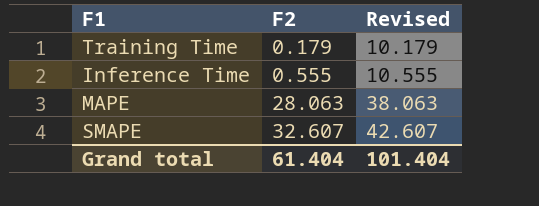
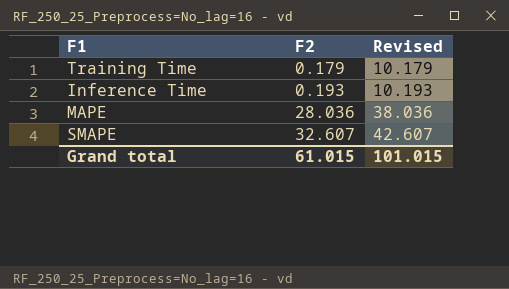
Inference Time | F2: 0.555 -> 0.193
Inference Time | Revised: 10.555 -> 10.193
MAPE | F2: 28.063 -> 28.036
MAPE | Revised: 38.063 -> 38.036
Grand total | F2: 61.404 -> 61.015
Grand total | Revised: 101.404 -> 101.015

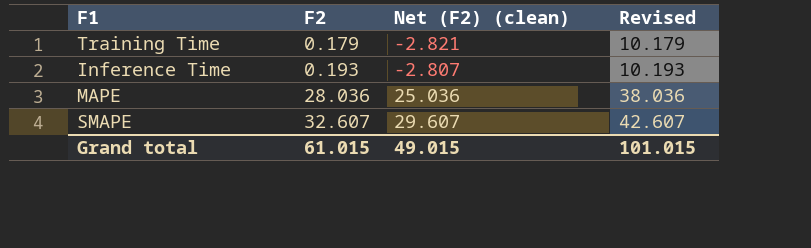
column Net (F2) (clean) | formula: none -> [F2] - 3

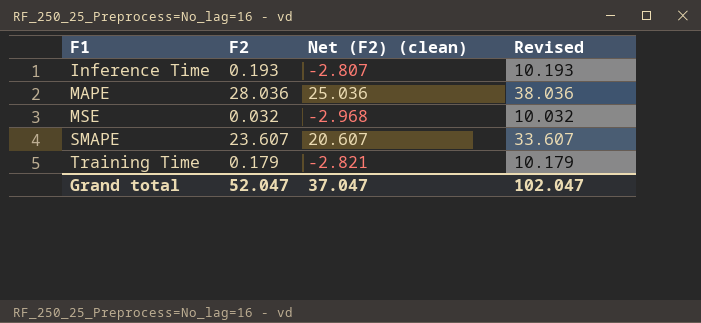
row order: F2 ascending -> F1 ascending
row MSE: none -> 0.032 | -2.968 | 10.032
SMAPE | F2: 32.607 -> 23.607
SMAPE | Net (F2) (clean): 29.607 -> 20.607
SMAPE | Revised: 42.607 -> 33.607
Grand total | F2: 61.015 -> 52.047
Grand total | Net (F2) (clean): 49.015 -> 37.047
Grand total | Revised: 101.015 -> 102.047

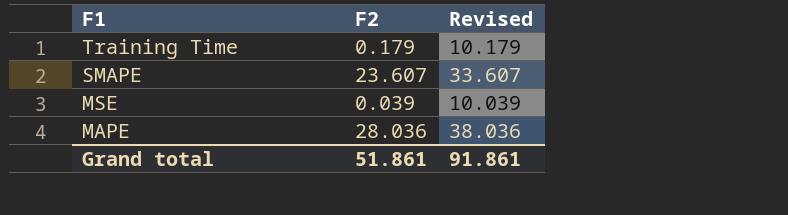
row order: F1 ascending -> F1 descending
column Net (F2) (clean) | formula: [F2] - 3 -> none
row Inference Time: 0.193 | -2.807 | 10.193 -> none
MSE | F2: 0.032 -> 0.039
MSE | Revised: 10.032 -> 10.039
Grand total | F2: 52.047 -> 51.861
Grand total | Revised: 102.047 -> 91.861

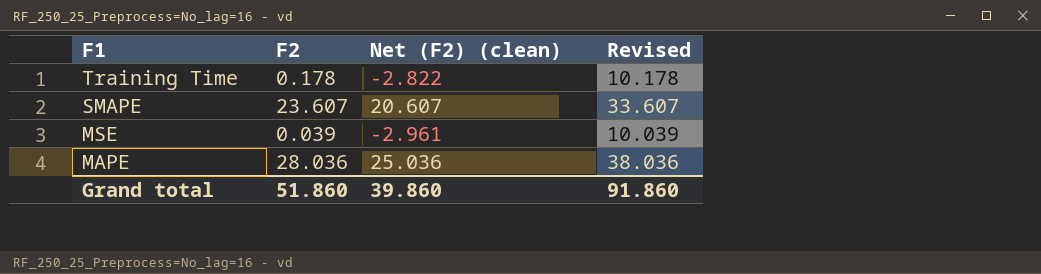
column Net (F2) (clean) | formula: none -> [F2] - 3
Training Time | F2: 0.179 -> 0.178
Training Time | Revised: 10.179 -> 10.178
Grand total | F2: 51.861 -> 51.860
Grand total | Revised: 91.861 -> 91.860

